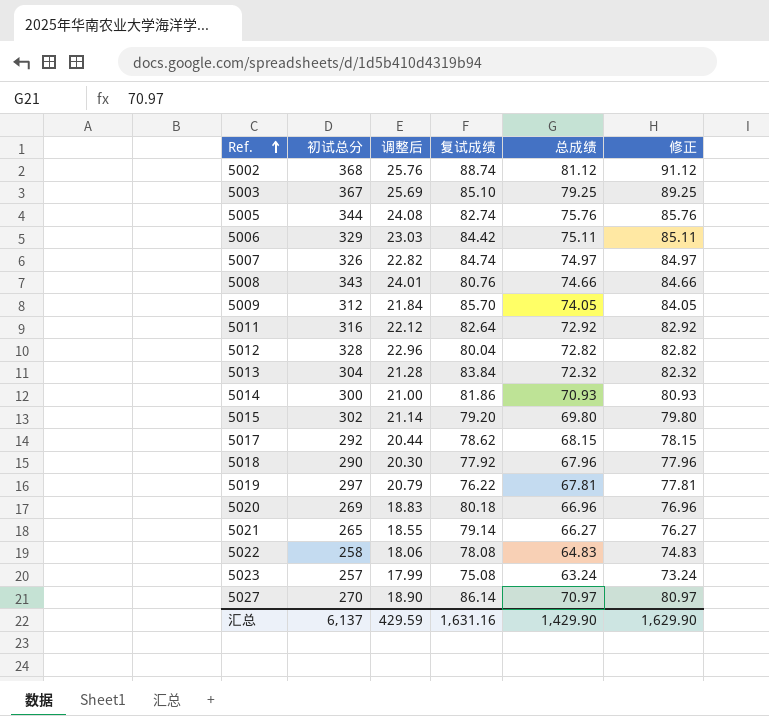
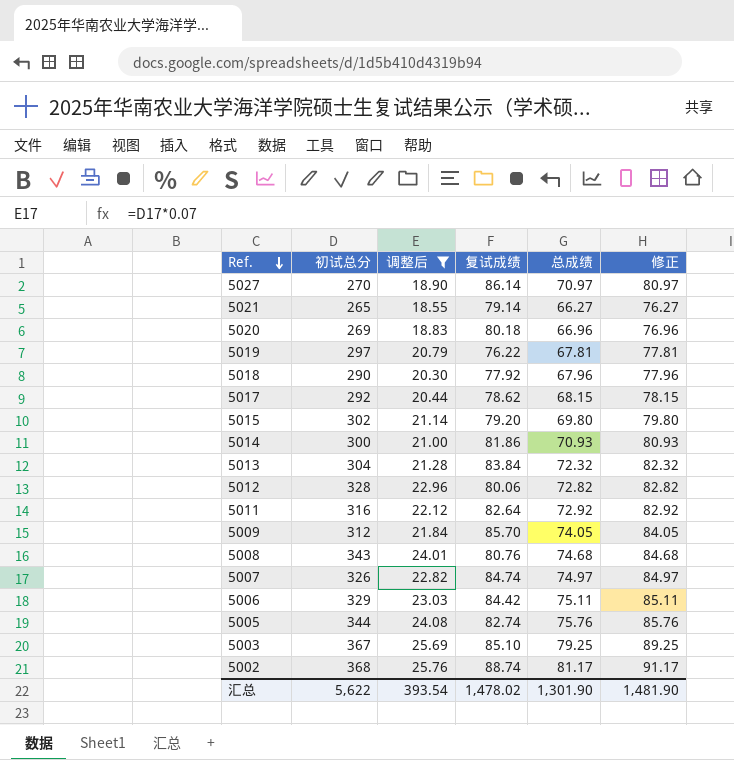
filter: none -> 调整后 >= 18.55
row order: Ref. ascending -> Ref. descending
5012 | 复试成绩: 80.04 -> 80.06
5008 | 总成绩: 74.66 -> 74.68
5008 | 修正: 84.66 -> 84.68
5002 | 总成绩: 81.12 -> 81.17
5002 | 修正: 91.12 -> 91.17
汇总 | 初试总分: 6,137 -> 5,622
汇总 | 调整后: 429.59 -> 393.54
汇总 | 复试成绩: 1,631.16 -> 1,478.02
汇总 | 总成绩: 1,429.90 -> 1,301.90
汇总 | 修正: 1,629.90 -> 1,481.90

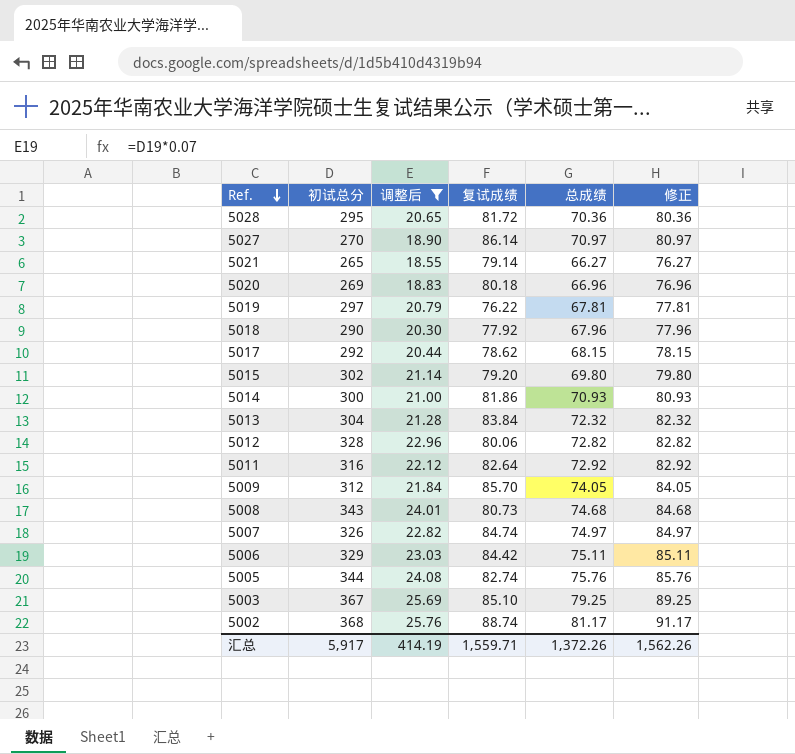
row 5028: none -> 295 | 20.65 | 81.72 | 70.36 | 80.36
5008 | 复试成绩: 80.76 -> 80.73
汇总 | 初试总分: 5,622 -> 5,917
汇总 | 调整后: 393.54 -> 414.19
汇总 | 复试成绩: 1,478.02 -> 1,559.71
汇总 | 总成绩: 1,301.90 -> 1,372.26
汇总 | 修正: 1,481.90 -> 1,562.26

